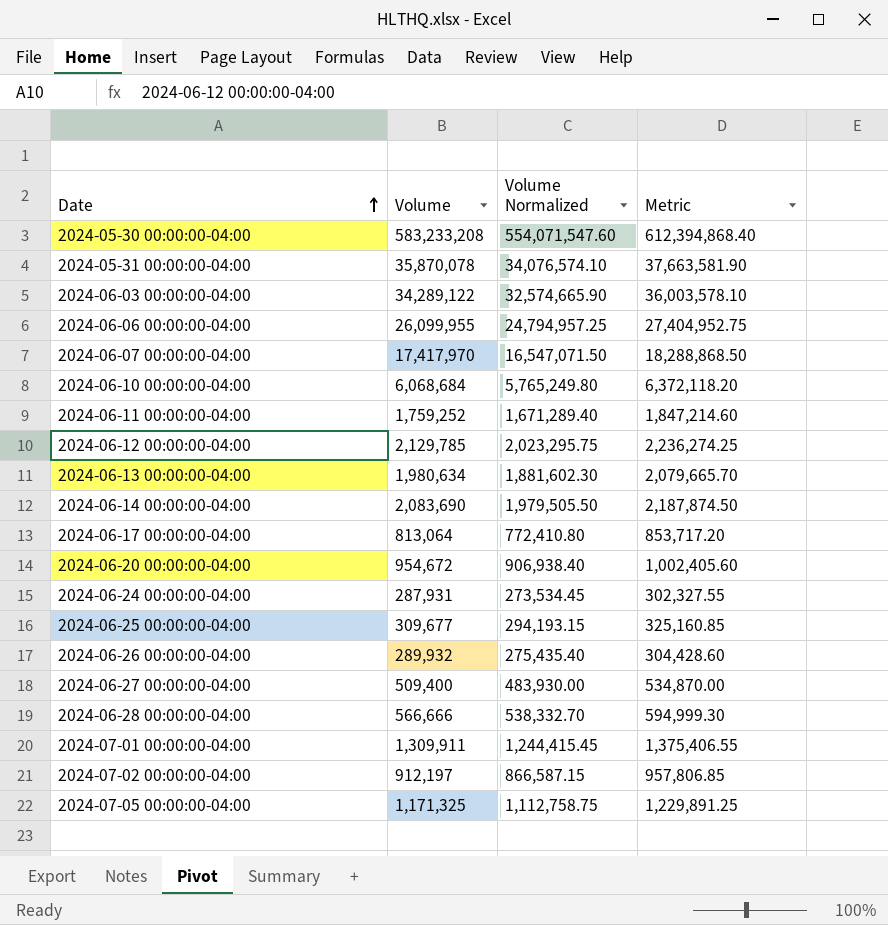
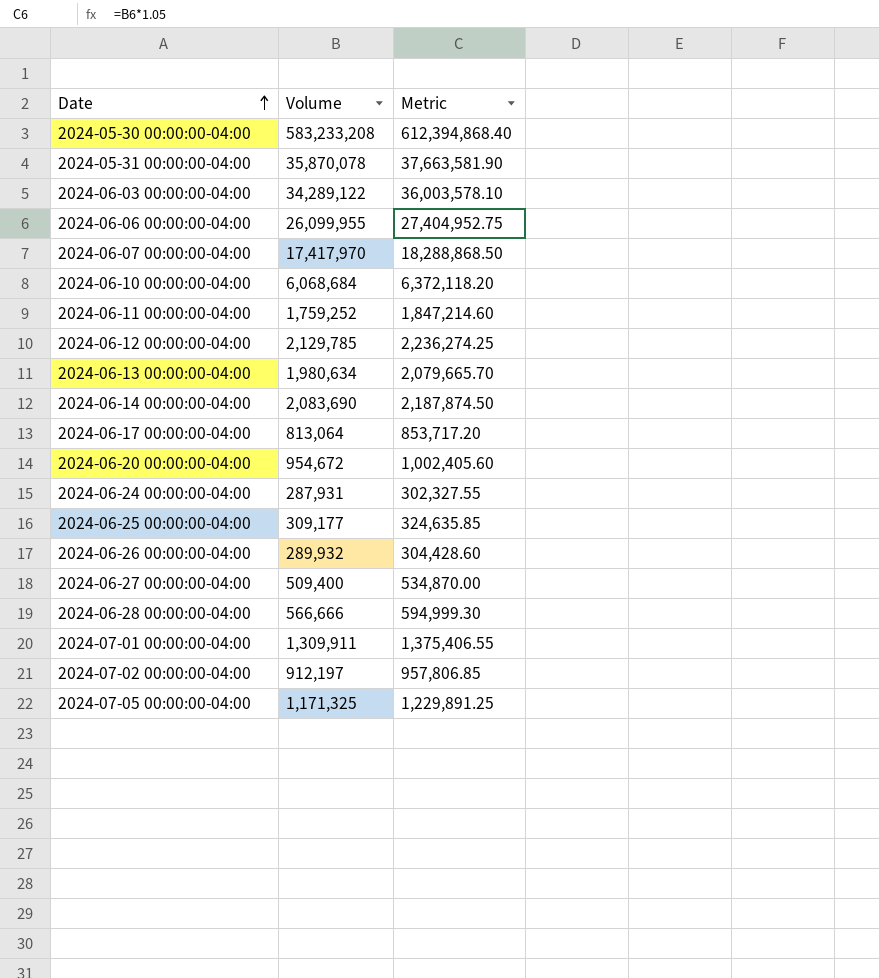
column Volume Normalized | formula: [Volume] * 0.95 -> none
2024-06-25 00:00:00-04:00 | Volume: 309,677 -> 309,177
2024-06-25 00:00:00-04:00 | Metric: 325,160.85 -> 324,635.85

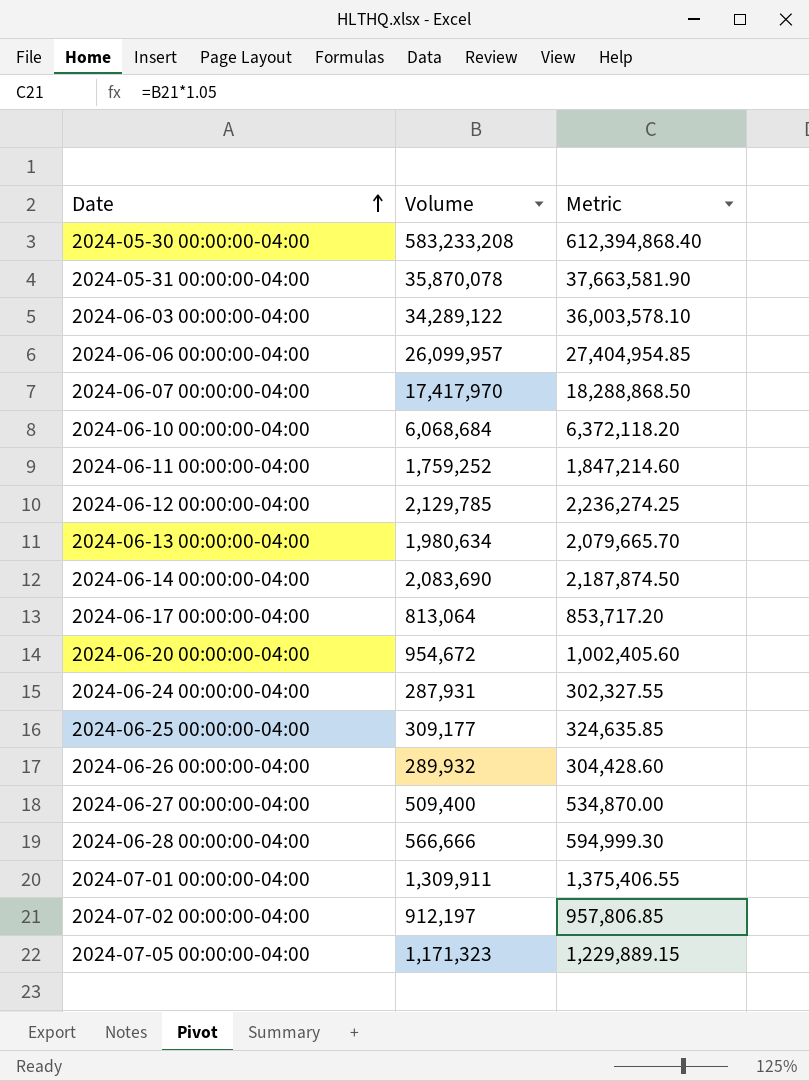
2024-06-06 00:00:00-04:00 | Volume: 26,099,955 -> 26,099,957
2024-06-06 00:00:00-04:00 | Metric: 27,404,952.75 -> 27,404,954.85
2024-07-05 00:00:00-04:00 | Volume: 1,171,325 -> 1,171,323
2024-07-05 00:00:00-04:00 | Metric: 1,229,891.25 -> 1,229,889.15

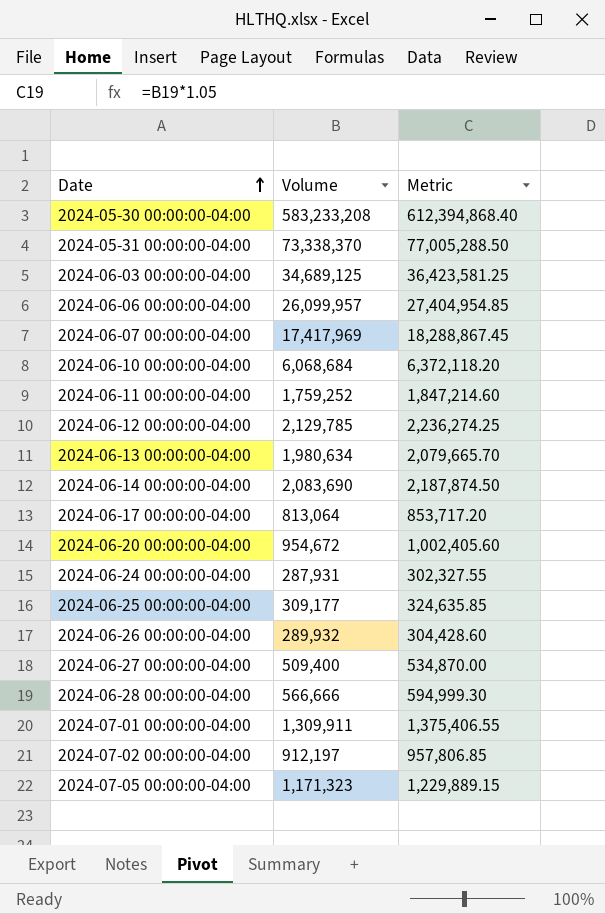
2024-05-31 00:00:00-04:00 | Volume: 35,870,078 -> 73,338,370
2024-05-31 00:00:00-04:00 | Metric: 37,663,581.90 -> 77,005,288.50
2024-06-03 00:00:00-04:00 | Volume: 34,289,122 -> 34,689,125
2024-06-03 00:00:00-04:00 | Metric: 36,003,578.10 -> 36,423,581.25
2024-06-07 00:00:00-04:00 | Volume: 17,417,970 -> 17,417,969
2024-06-07 00:00:00-04:00 | Metric: 18,288,868.50 -> 18,288,867.45

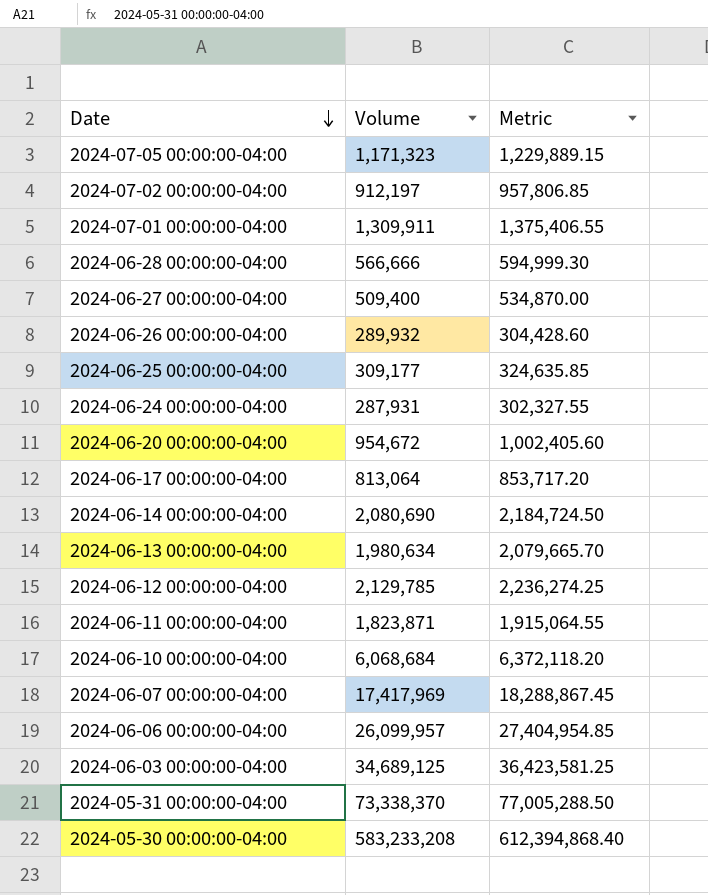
row order: Date ascending -> Date descending
2024-06-14 00:00:00-04:00 | Volume: 2,083,690 -> 2,080,690
2024-06-14 00:00:00-04:00 | Metric: 2,187,874.50 -> 2,184,724.50
2024-06-11 00:00:00-04:00 | Volume: 1,759,252 -> 1,823,871
2024-06-11 00:00:00-04:00 | Metric: 1,847,214.60 -> 1,915,064.55

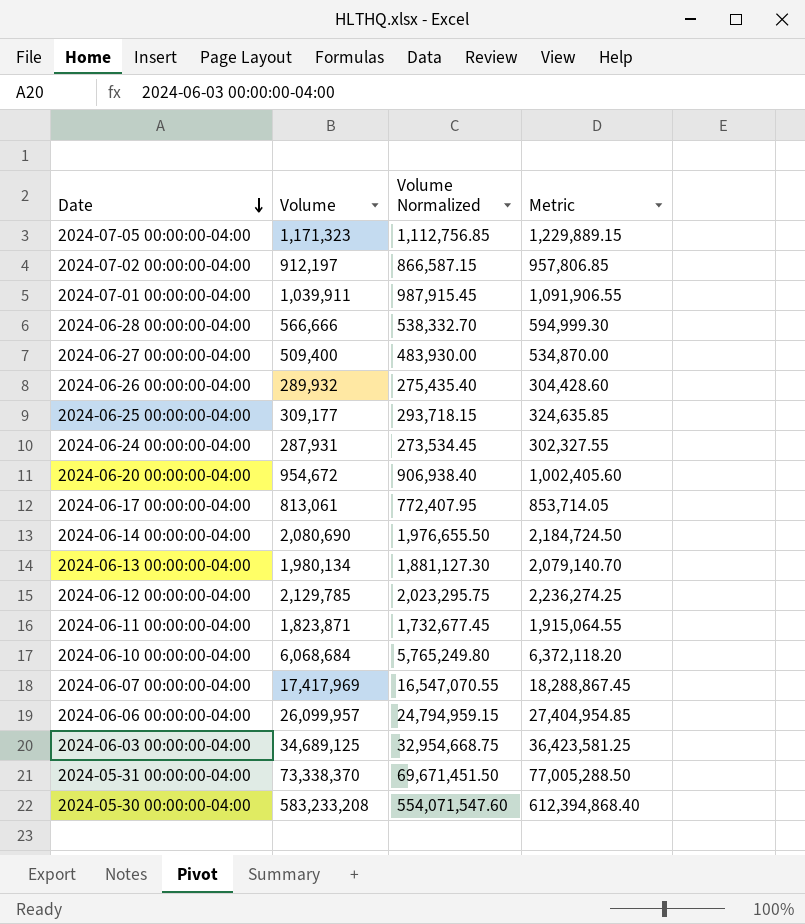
column Volume Normalized | formula: none -> [Volume] * 0.95
2024-07-01 00:00:00-04:00 | Volume: 1,309,911 -> 1,039,911
2024-07-01 00:00:00-04:00 | Metric: 1,375,406.55 -> 1,091,906.55
2024-06-17 00:00:00-04:00 | Volume: 813,064 -> 813,061
2024-06-17 00:00:00-04:00 | Metric: 853,717.20 -> 853,714.05
2024-06-13 00:00:00-04:00 | Volume: 1,980,634 -> 1,980,134
2024-06-13 00:00:00-04:00 | Metric: 2,079,665.70 -> 2,079,140.70

